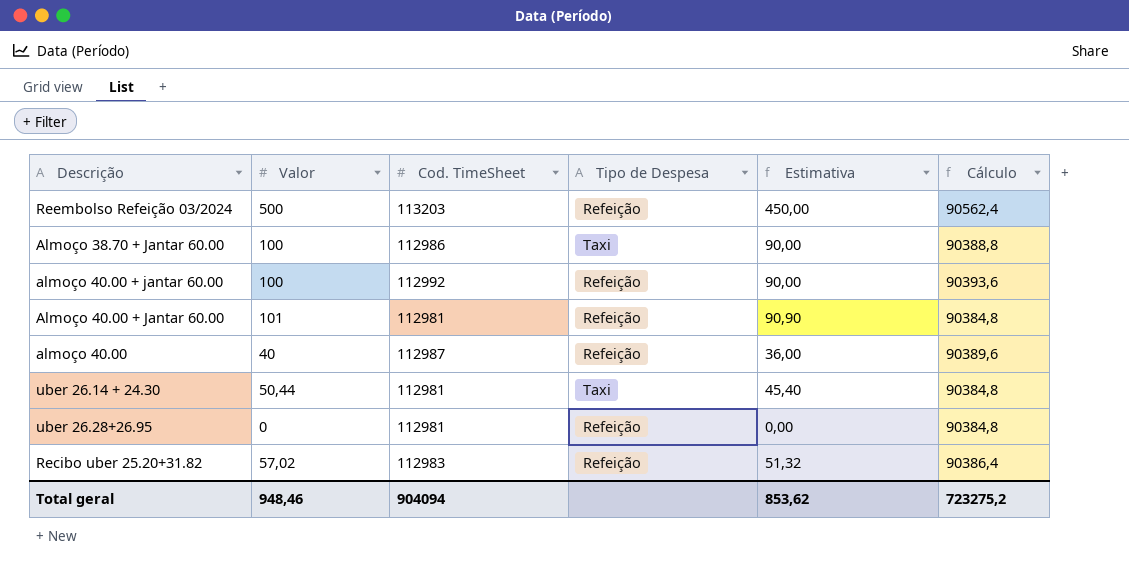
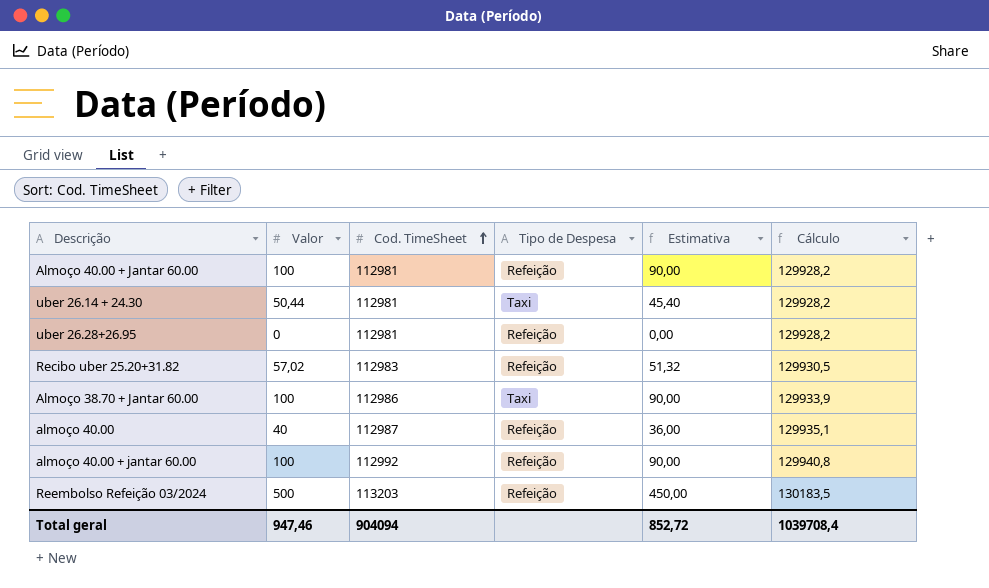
row order: none -> Cod. TimeSheet ascending
column Cálculo | formula: [Cod. TimeSheet] * 0,8 -> [Cod. TimeSheet] * 1,15
Almoço 40.00 + Jantar 60.00 | Valor: 101 -> 100
Almoço 40.00 + Jantar 60.00 | Estimativa: 90,90 -> 90,00
Total geral | Valor: 948,46 -> 947,46
Total geral | Estimativa: 853,62 -> 852,72
Total geral | Cálculo: 723275,2 -> 1039708,4

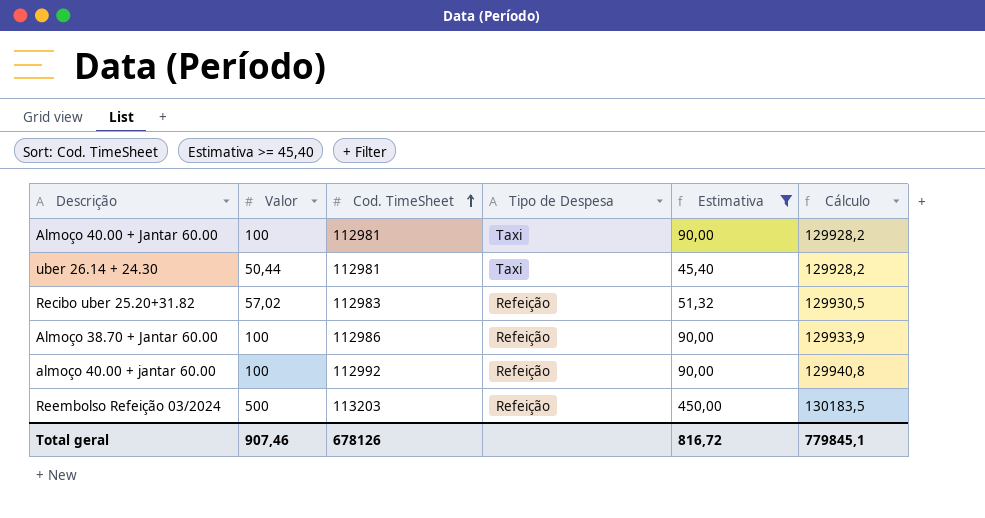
filter: none -> Estimativa >= 45,40
Almoço 40.00 + Jantar 60.00 | Tipo de Despesa: Refeição -> Taxi
Almoço 38.70 + Jantar 60.00 | Tipo de Despesa: Taxi -> Refeição
Total geral | Valor: 947,46 -> 907,46
Total geral | Cod. TimeSheet: 904094 -> 678126
Total geral | Estimativa: 852,72 -> 816,72
Total geral | Cálculo: 1039708,4 -> 779845,1

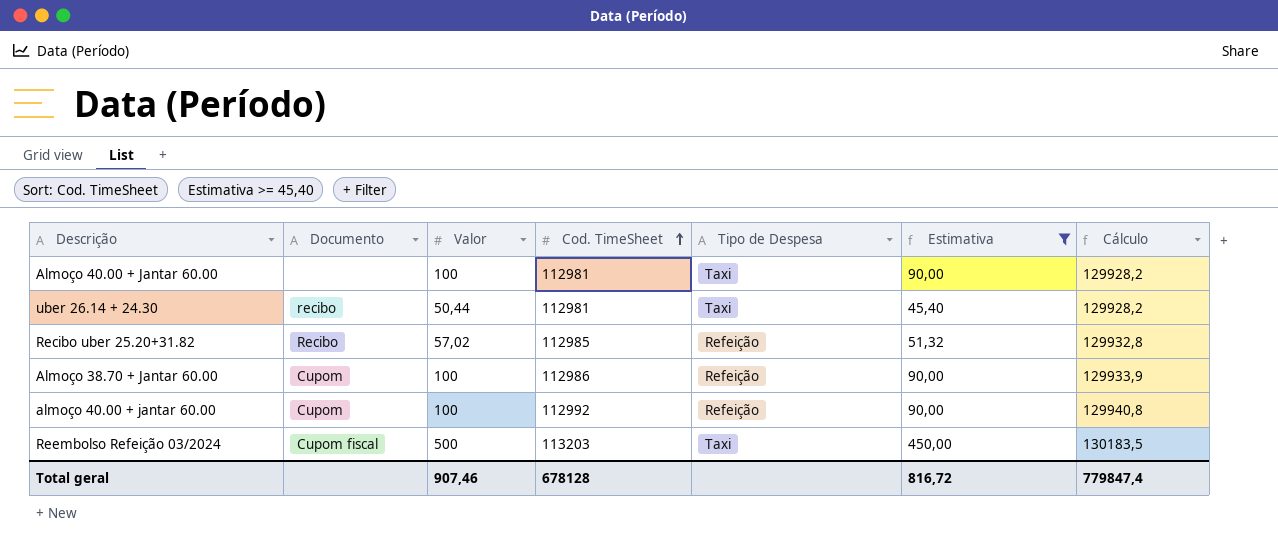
column Documento | position: none -> 2
Recibo uber 25.20+31.82 | Cod. TimeSheet: 112983 -> 112985
Recibo uber 25.20+31.82 | Cálculo: 129930,5 -> 129932,8
Reembolso Refeição 03/2024 | Tipo de Despesa: Refeição -> Taxi
Total geral | Cod. TimeSheet: 678126 -> 678128
Total geral | Cálculo: 779845,1 -> 779847,4

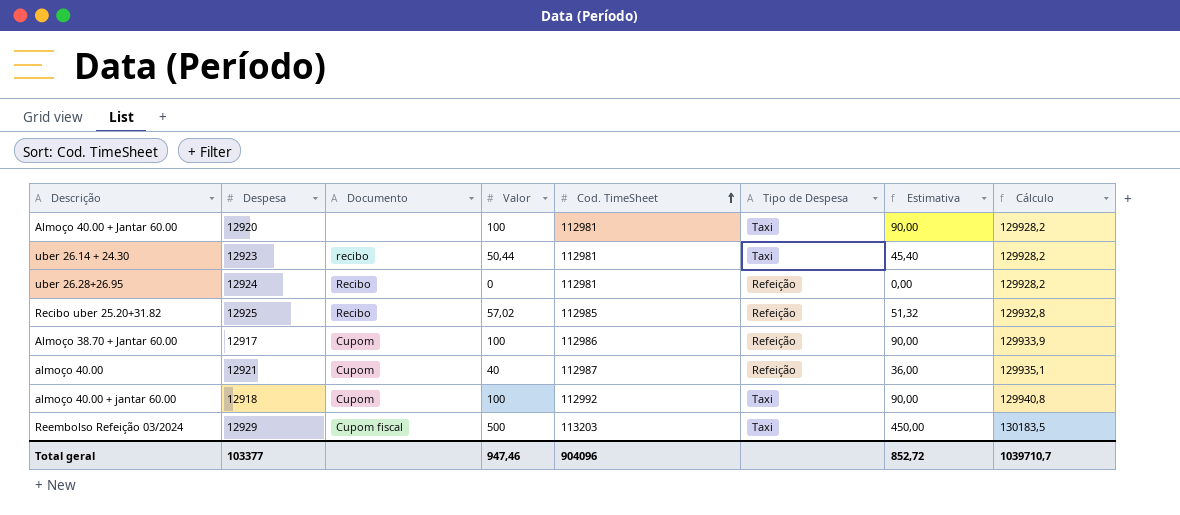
filter: Estimativa >= 45,40 -> none
column Despesa | position: none -> 2
almoço 40.00 + jantar 60.00 | Tipo de Despesa: Refeição -> Taxi
Total geral | Valor: 907,46 -> 947,46
Total geral | Cod. TimeSheet: 678128 -> 904096
Total geral | Estimativa: 816,72 -> 852,72
Total geral | Cálculo: 779847,4 -> 1039710,7

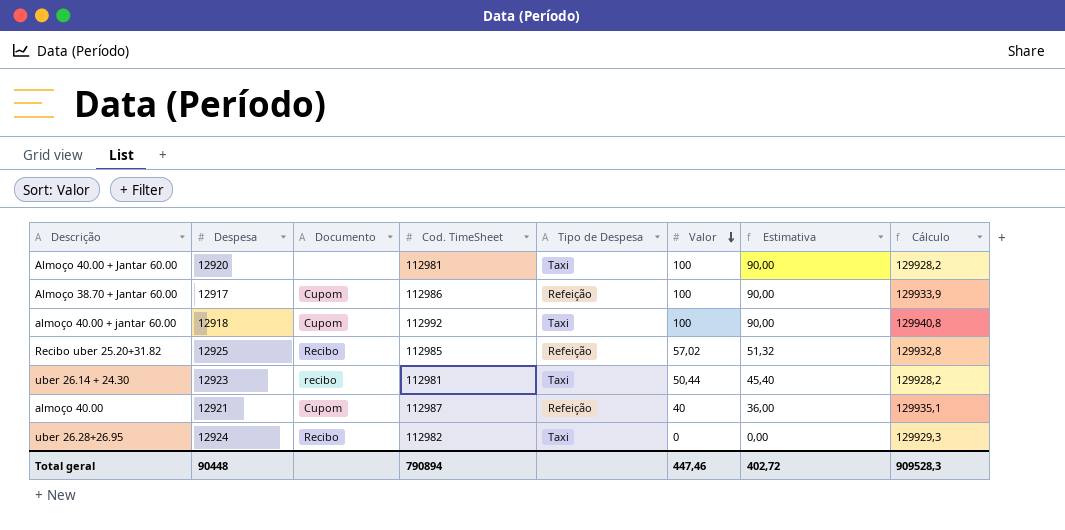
row order: Cod. TimeSheet ascending -> Valor descending
column Valor | position: 4 -> 6
row Reembolso Refeição 03/2024: 12929 | Cupom fiscal | 500 | 113203 | Taxi | 450,00 | 130183,5 -> none
uber 26.28+26.95 | Cod. TimeSheet: 112981 -> 112982
uber 26.28+26.95 | Tipo de Despesa: Refeição -> Taxi
uber 26.28+26.95 | Cálculo: 129928,2 -> 129929,3
Total geral | Despesa: 103377 -> 90448
Total geral | Cod. TimeSheet: 904096 -> 790894
Total geral | Valor: 947,46 -> 447,46
Total geral | Estimativa: 852,72 -> 402,72
Total geral | Cálculo: 1039710,7 -> 909528,3

